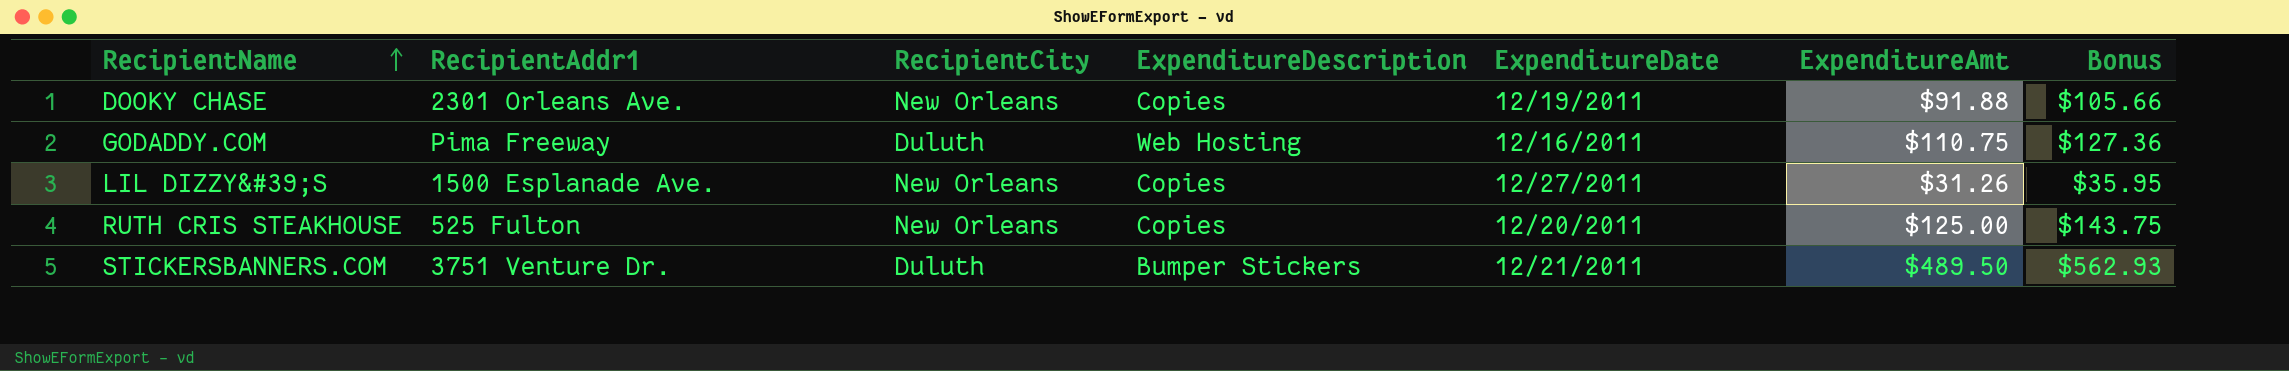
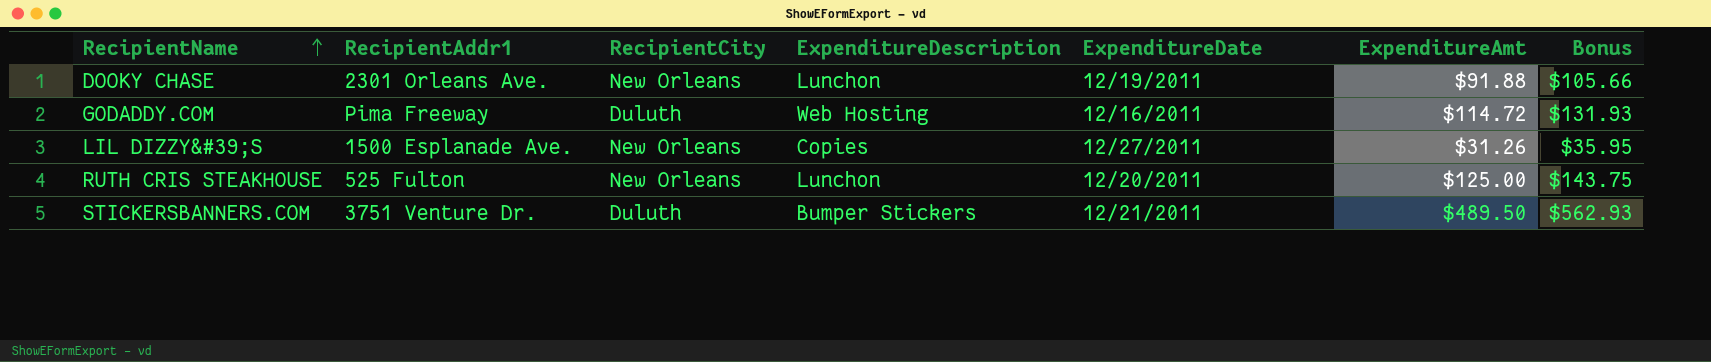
DOOKY CHASE | ExpenditureDescription: Copies -> Lunchon
GODADDY.COM | ExpenditureAmt: $110.75 -> $114.72
GODADDY.COM | Bonus: $127.36 -> $131.93
RUTH CRIS STEAKHOUSE | ExpenditureDescription: Copies -> Lunchon

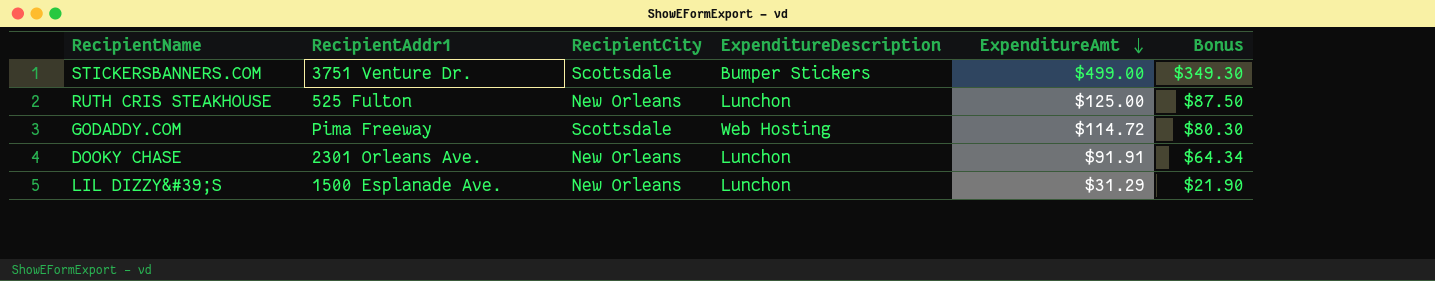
row order: RecipientName ascending -> ExpenditureAmt descending
column ExpenditureDate | position: 5 -> none
column Bonus | formula: [ExpenditureAmt] * 1.15 -> [ExpenditureAmt] * 0.7
STICKERSBANNERS.COM | RecipientCity: Duluth -> Scottsdale
STICKERSBANNERS.COM | ExpenditureAmt: $489.50 -> $499.00
GODADDY.COM | RecipientCity: Duluth -> Scottsdale
DOOKY CHASE | ExpenditureAmt: $91.88 -> $91.91
LIL DIZZY&#39;S | ExpenditureDescription: Copies -> Lunchon
LIL DIZZY&#39;S | ExpenditureAmt: $31.26 -> $31.29

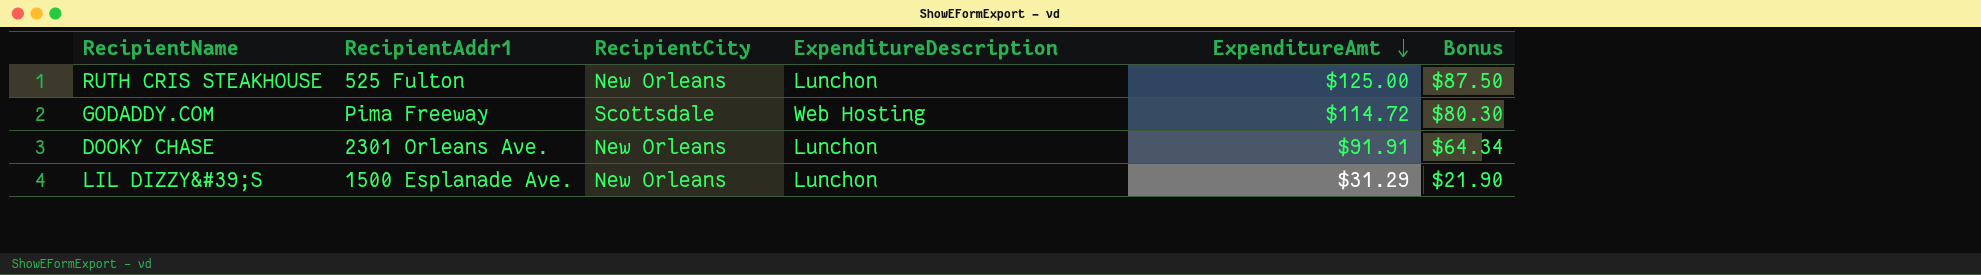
row STICKERSBANNERS.COM: 3751 Venture Dr. | Scottsdale | Bumper Stickers | $499.00 | $349.30 -> none

